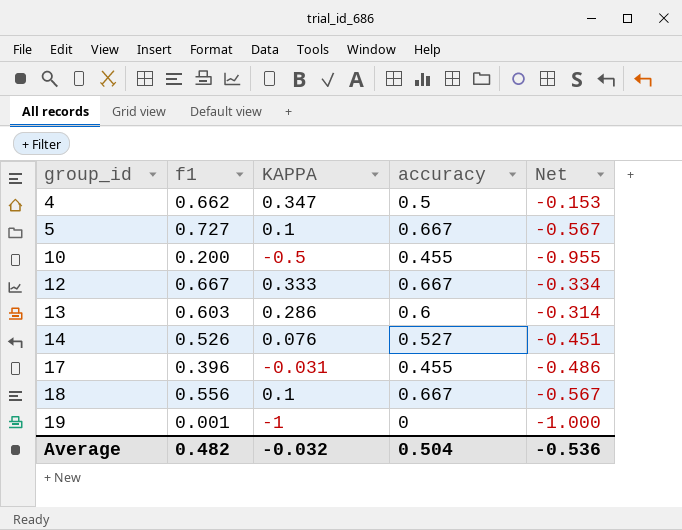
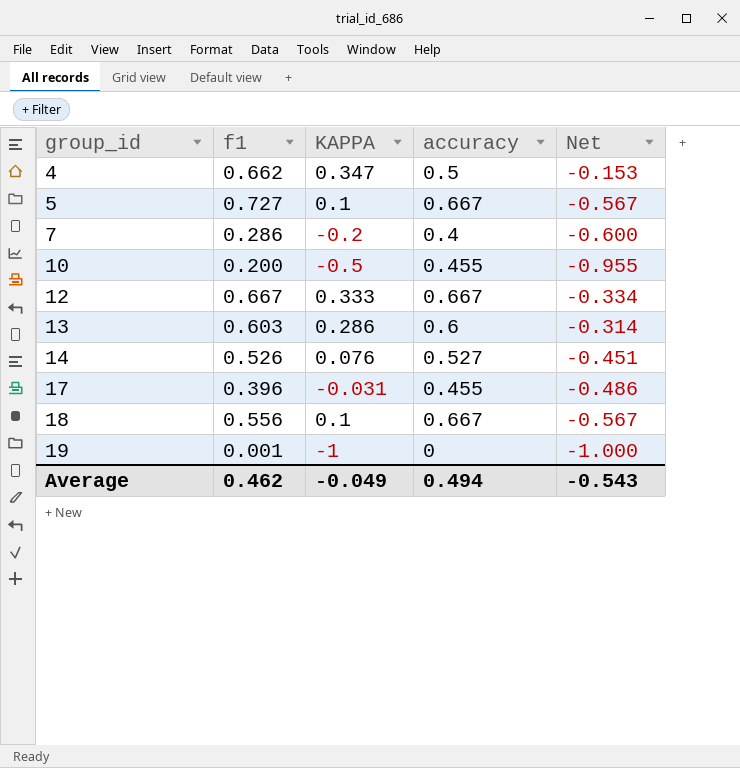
row 7: none -> 0.286 | -0.2 | 0.4 | -0.600
Average | f1: 0.482 -> 0.462
Average | KAPPA: -0.032 -> -0.049
Average | accuracy: 0.504 -> 0.494
Average | Net: -0.536 -> -0.543

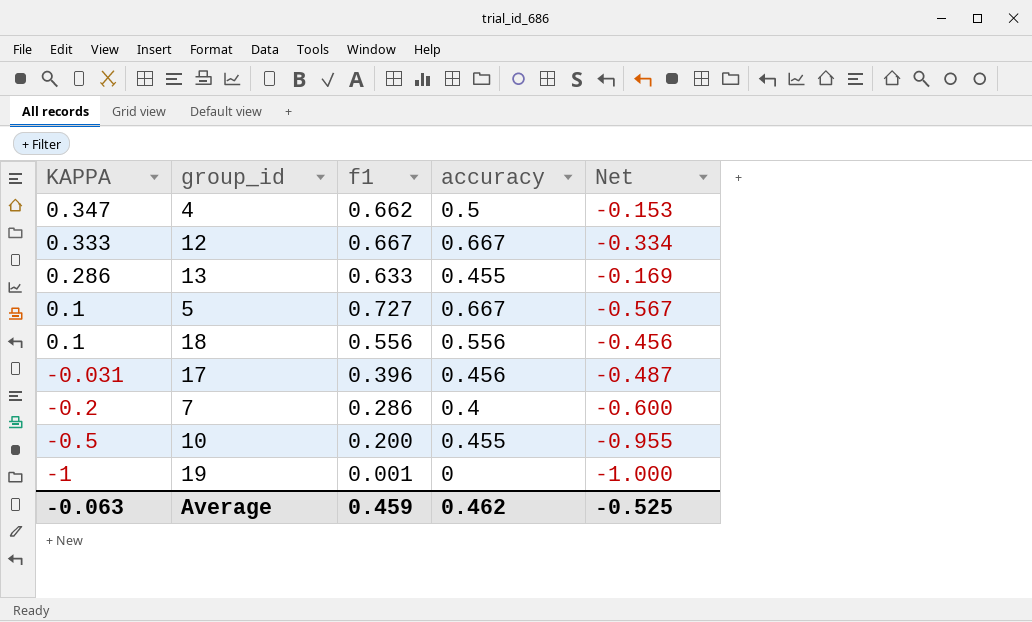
row order: group_id ascending -> KAPPA descending
column KAPPA | position: 3 -> 1
row 14: 0.526 | 0.076 | 0.527 | -0.451 -> none
13 | f1: 0.603 -> 0.633
13 | accuracy: 0.6 -> 0.455
13 | Net: -0.314 -> -0.169
18 | accuracy: 0.667 -> 0.556
18 | Net: -0.567 -> -0.456
17 | accuracy: 0.455 -> 0.456
17 | Net: -0.486 -> -0.487
Average | KAPPA: -0.049 -> -0.063
Average | f1: 0.462 -> 0.459
Average | accuracy: 0.494 -> 0.462
Average | Net: -0.543 -> -0.525

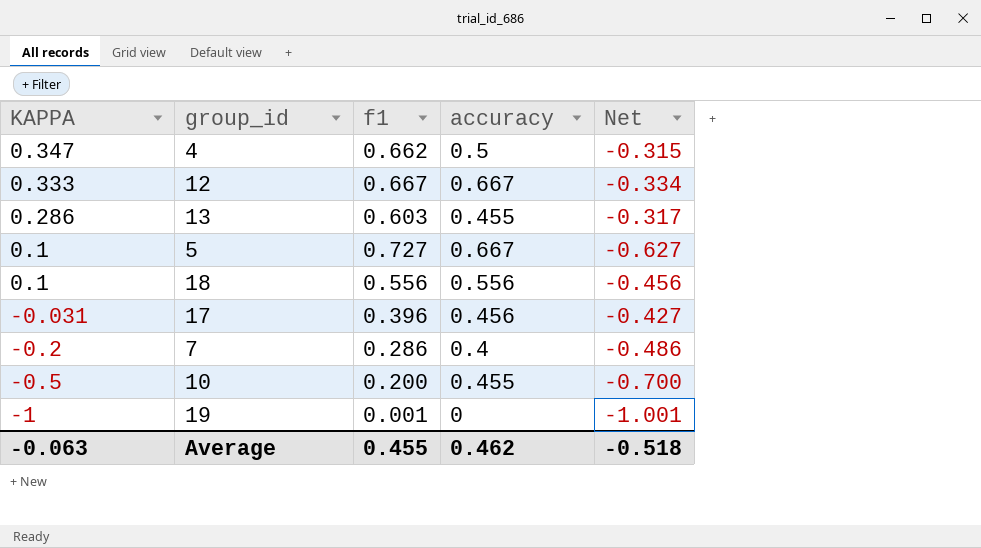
column Net | formula: [KAPPA] - [accuracy] -> [KAPPA] - [f1]
13 | f1: 0.633 -> 0.603
Average | f1: 0.459 -> 0.455
Average | Net: -0.525 -> -0.518

